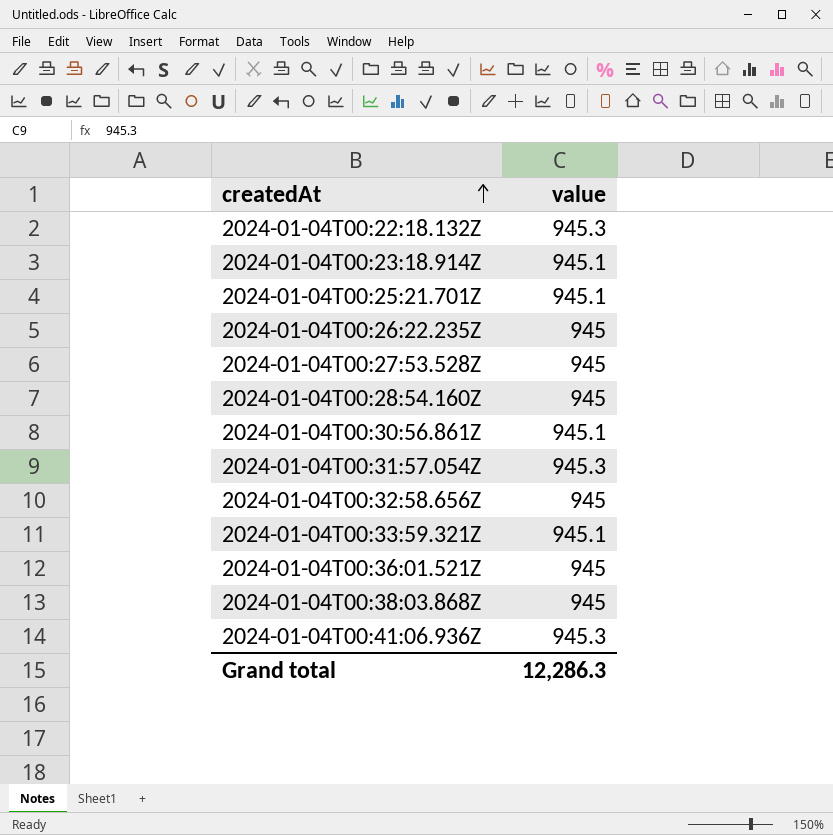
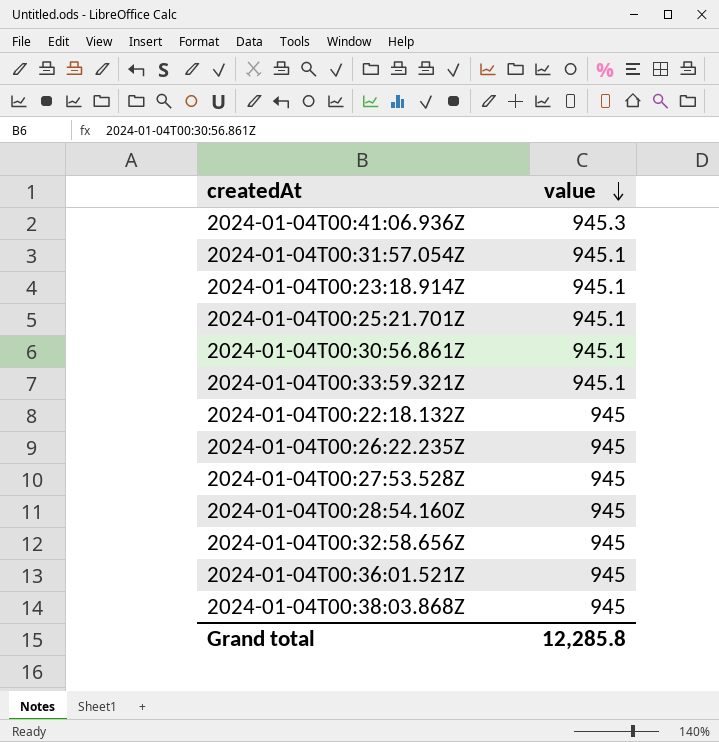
row order: createdAt ascending -> value descending
2024-01-04T00:31:57.054Z | value: 945.3 -> 945.1
2024-01-04T00:22:18.132Z | value: 945.3 -> 945
Grand total | value: 12,286.3 -> 12,285.8

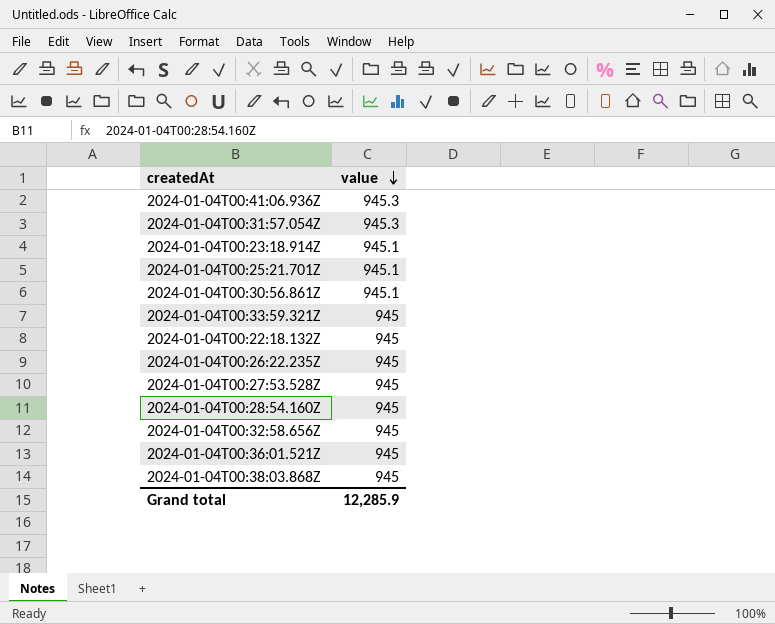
2024-01-04T00:31:57.054Z | value: 945.1 -> 945.3
2024-01-04T00:33:59.321Z | value: 945.1 -> 945
Grand total | value: 12,285.8 -> 12,285.9

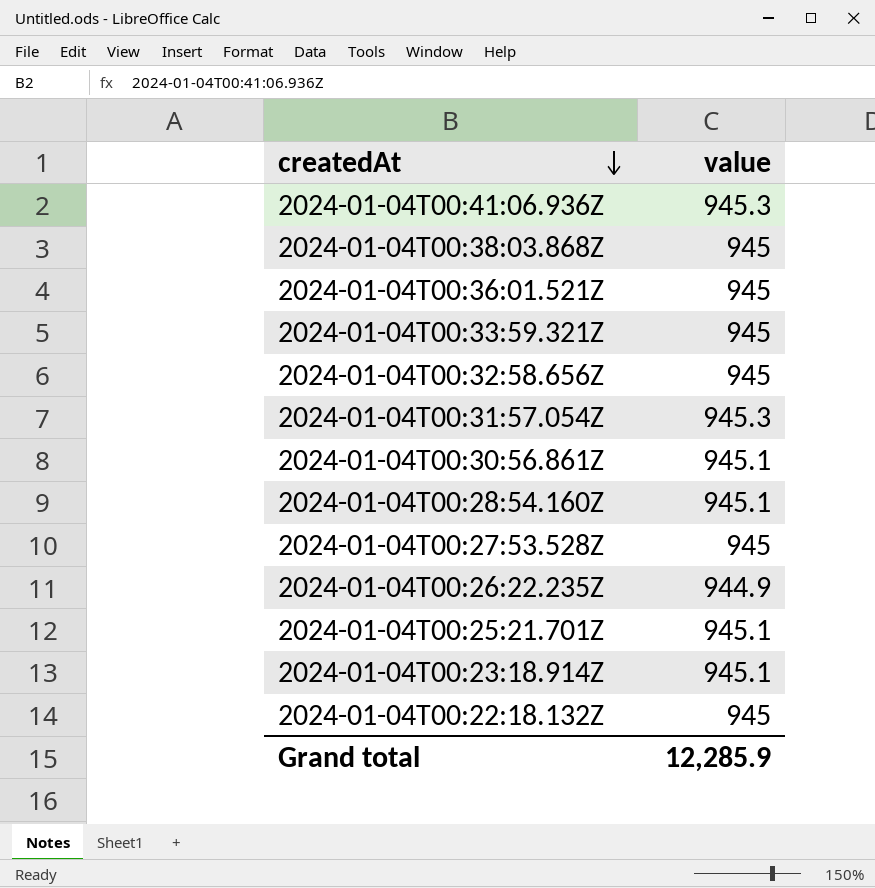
row order: value descending -> createdAt descending
2024-01-04T00:28:54.160Z | value: 945 -> 945.1
2024-01-04T00:26:22.235Z | value: 945 -> 944.9

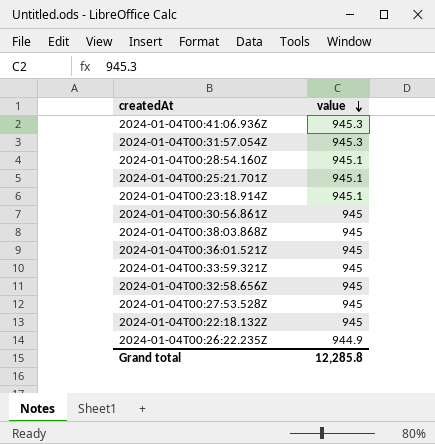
row order: createdAt descending -> value descending
2024-01-04T00:30:56.861Z | value: 945.1 -> 945
Grand total | value: 12,285.9 -> 12,285.8

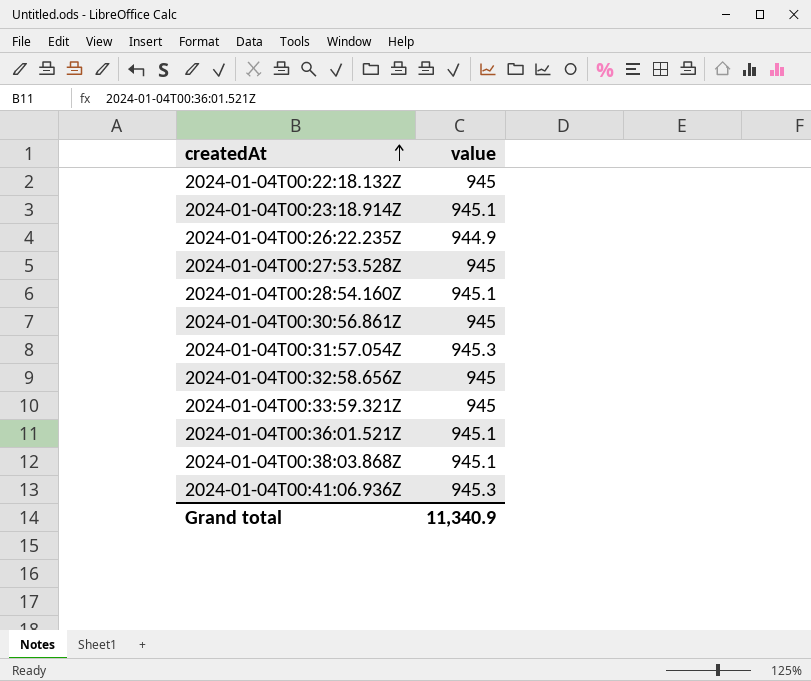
row order: value descending -> createdAt ascending
row 2024-01-04T00:25:21.701Z: 945.1 -> none
2024-01-04T00:36:01.521Z | value: 945 -> 945.1
2024-01-04T00:38:03.868Z | value: 945 -> 945.1
Grand total | value: 12,285.8 -> 11,340.9

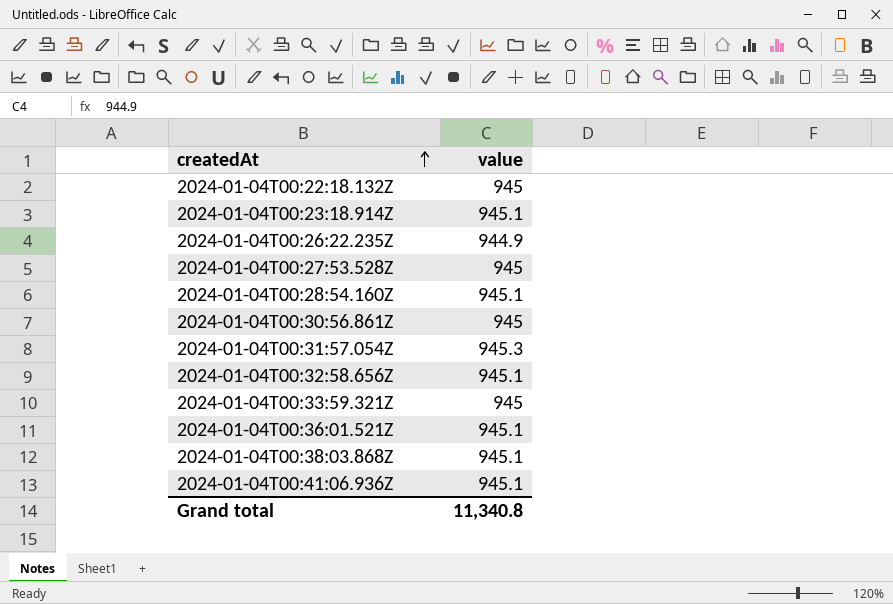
2024-01-04T00:32:58.656Z | value: 945 -> 945.1
2024-01-04T00:41:06.936Z | value: 945.3 -> 945.1
Grand total | value: 11,340.9 -> 11,340.8

